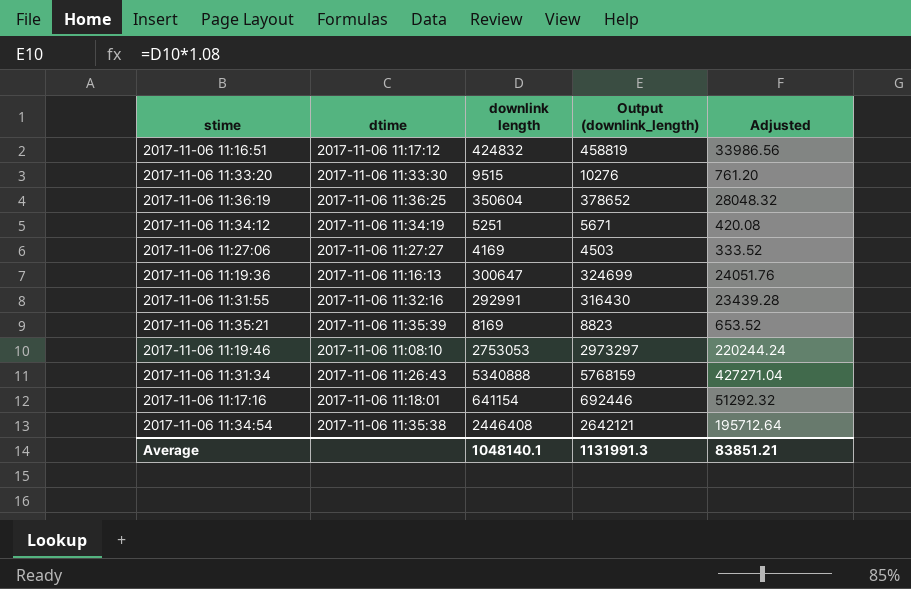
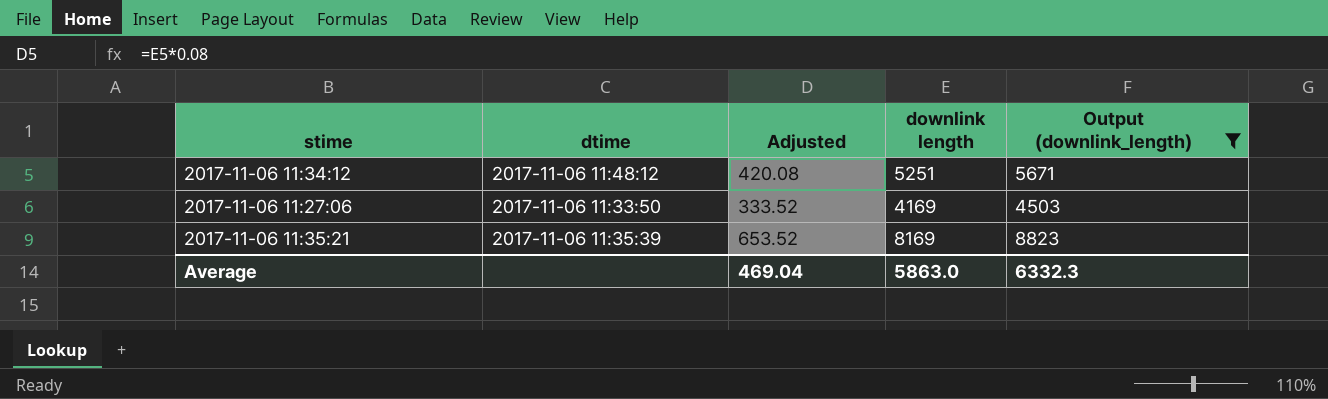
filter: none -> Output (downlink_length) <= 8823
column Adjusted | position: 5 -> 3
2017-11-06 11:34:12 | dtime: 2017-11-06 11:34:19 -> 2017-11-06 11:48:12
2017-11-06 11:27:06 | dtime: 2017-11-06 11:27:27 -> 2017-11-06 11:33:50
Average | Adjusted: 83851.21 -> 469.04
Average | downlink length: 1048140.1 -> 5863.0
Average | Output (downlink_length): 1131991.3 -> 6332.3

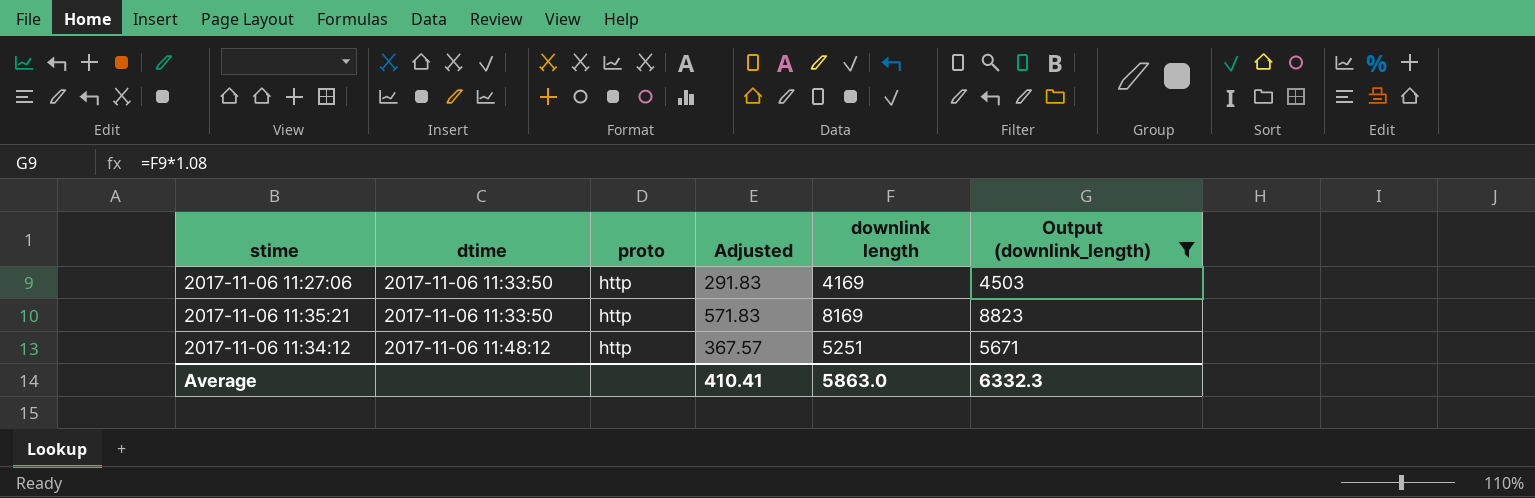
row order: none -> dtime ascending
column proto | position: none -> 3
column Adjusted | formula: [downlink length] * 0.08 -> [downlink length] * 0.07
2017-11-06 11:35:21 | dtime: 2017-11-06 11:35:39 -> 2017-11-06 11:33:50
Average | Adjusted: 469.04 -> 410.41

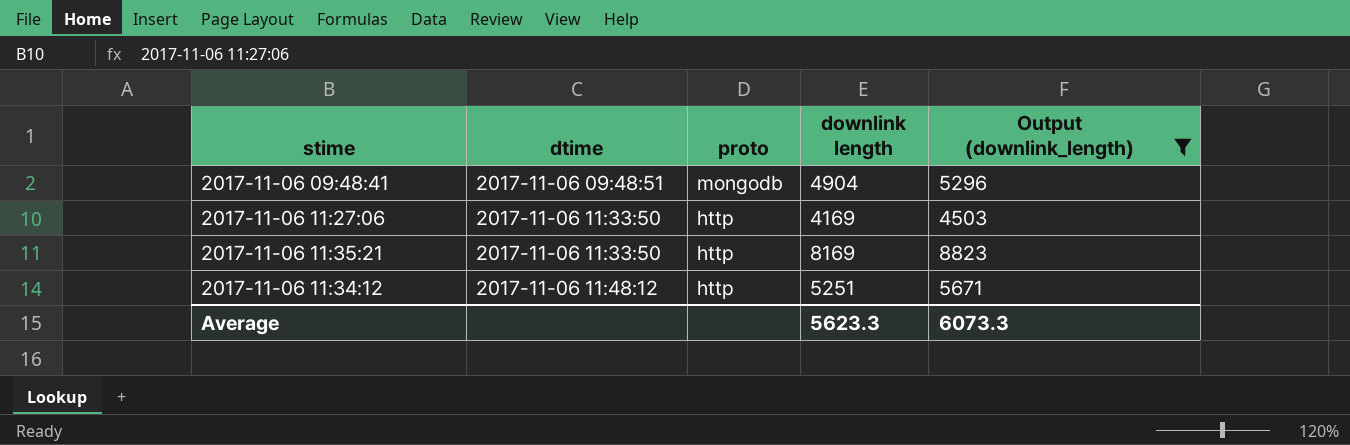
column Adjusted | formula: [downlink length] * 0.07 -> none
row 2017-11-06 09:48:41: none -> 2017-11-06 09:48:51 | mongodb | 4904 | 5296
Average | downlink length: 5863.0 -> 5623.3
Average | Output (downlink_length): 6332.3 -> 6073.3

